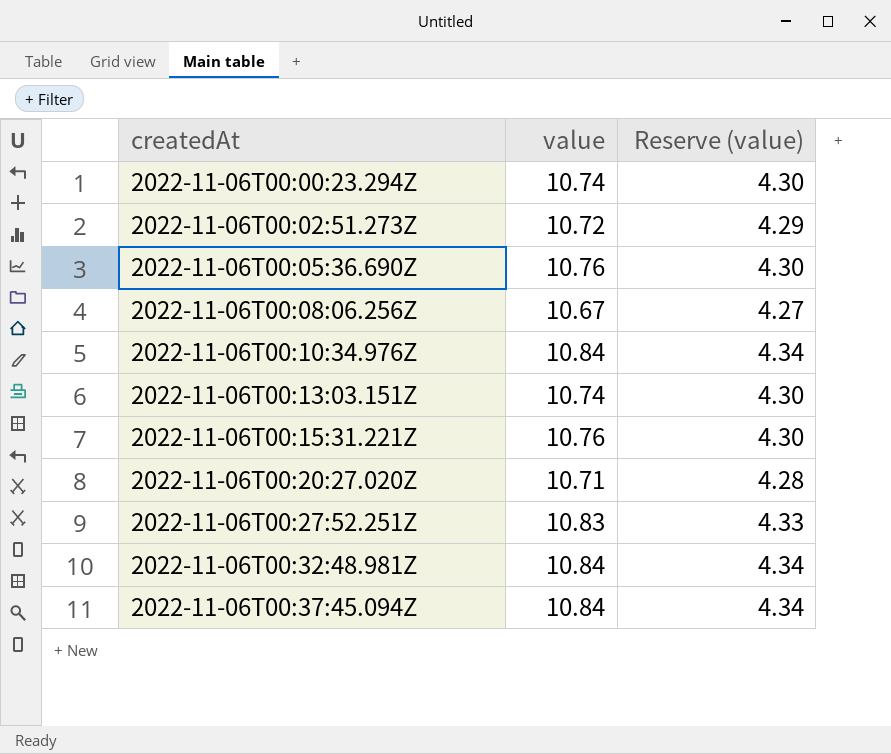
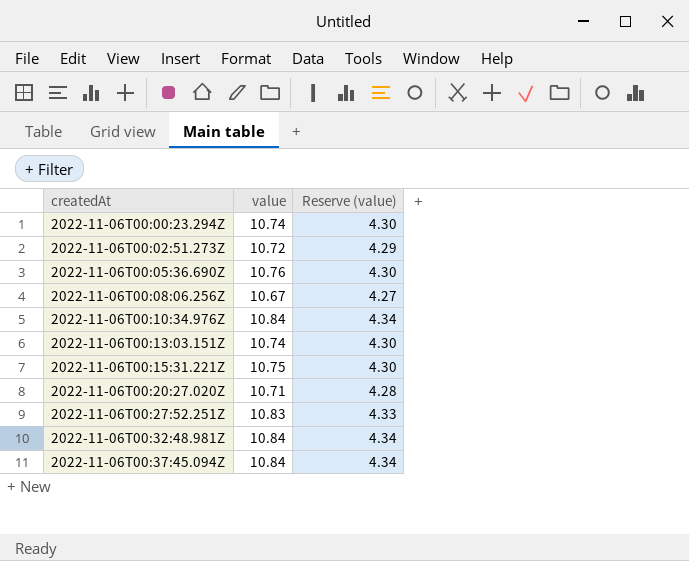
2022-11-06T00:15:31.221Z | value: 10.76 -> 10.75

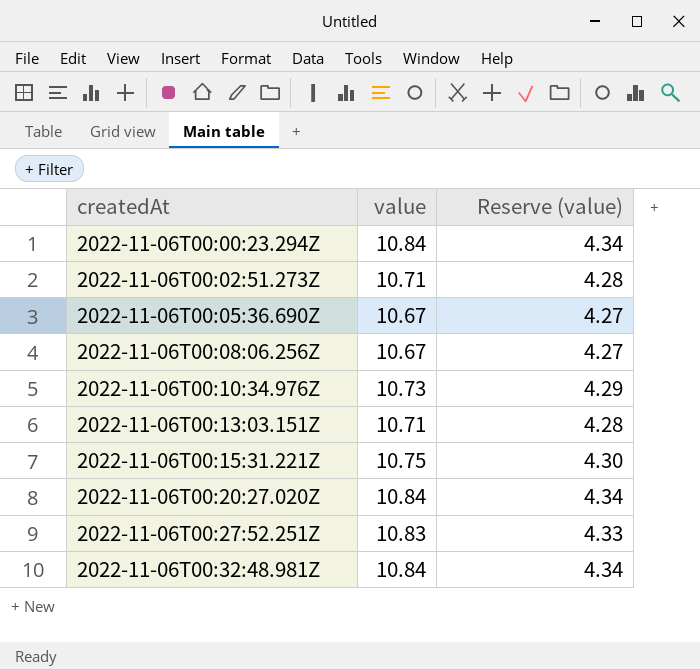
row 2022-11-06T00:37:45.094Z: 10.84 | 4.34 -> none
2022-11-06T00:00:23.294Z | value: 10.74 -> 10.84
2022-11-06T00:00:23.294Z | Reserve (value): 4.30 -> 4.34
2022-11-06T00:02:51.273Z | value: 10.72 -> 10.71
2022-11-06T00:02:51.273Z | Reserve (value): 4.29 -> 4.28
2022-11-06T00:05:36.690Z | value: 10.76 -> 10.67
2022-11-06T00:05:36.690Z | Reserve (value): 4.30 -> 4.27
2022-11-06T00:10:34.976Z | value: 10.84 -> 10.73
2022-11-06T00:10:34.976Z | Reserve (value): 4.34 -> 4.29
2022-11-06T00:13:03.151Z | value: 10.74 -> 10.71
2022-11-06T00:13:03.151Z | Reserve (value): 4.30 -> 4.28
2022-11-06T00:20:27.020Z | value: 10.71 -> 10.84
2022-11-06T00:20:27.020Z | Reserve (value): 4.28 -> 4.34

